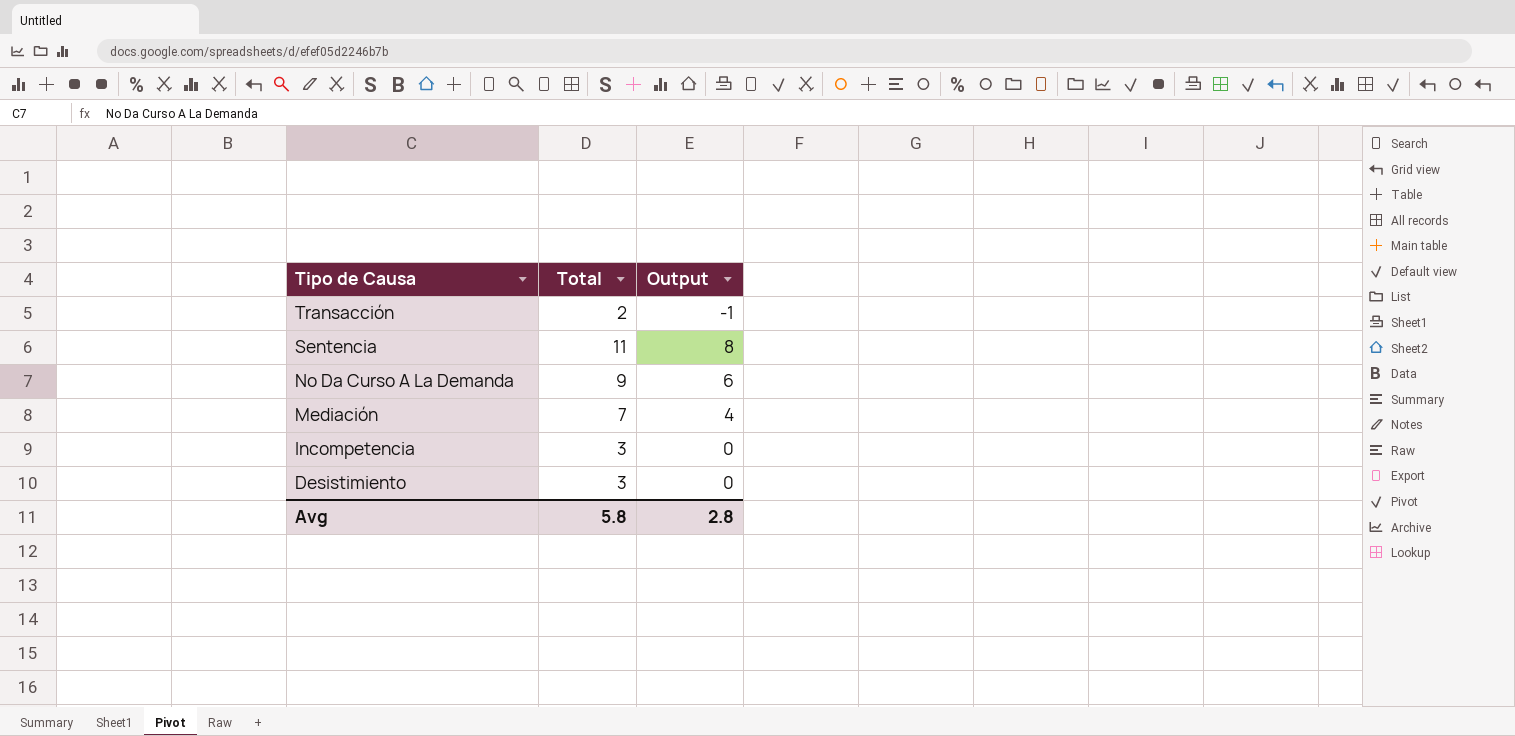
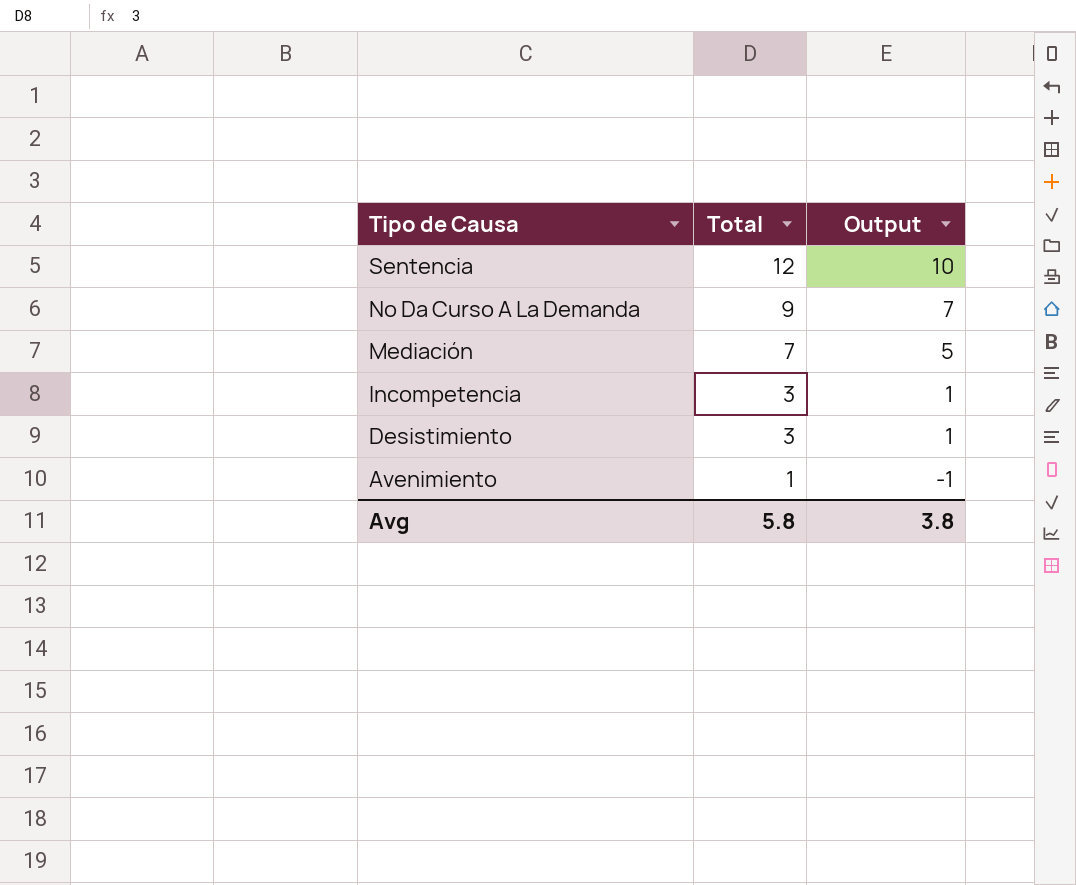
column Output | formula: [Total] - 3 -> [Total] - 2
row Transacción: 2 | -1 -> none
Sentencia | Total: 11 -> 12
row Avenimiento: none -> 1 | -1
Avg | Output: 2.8 -> 3.8

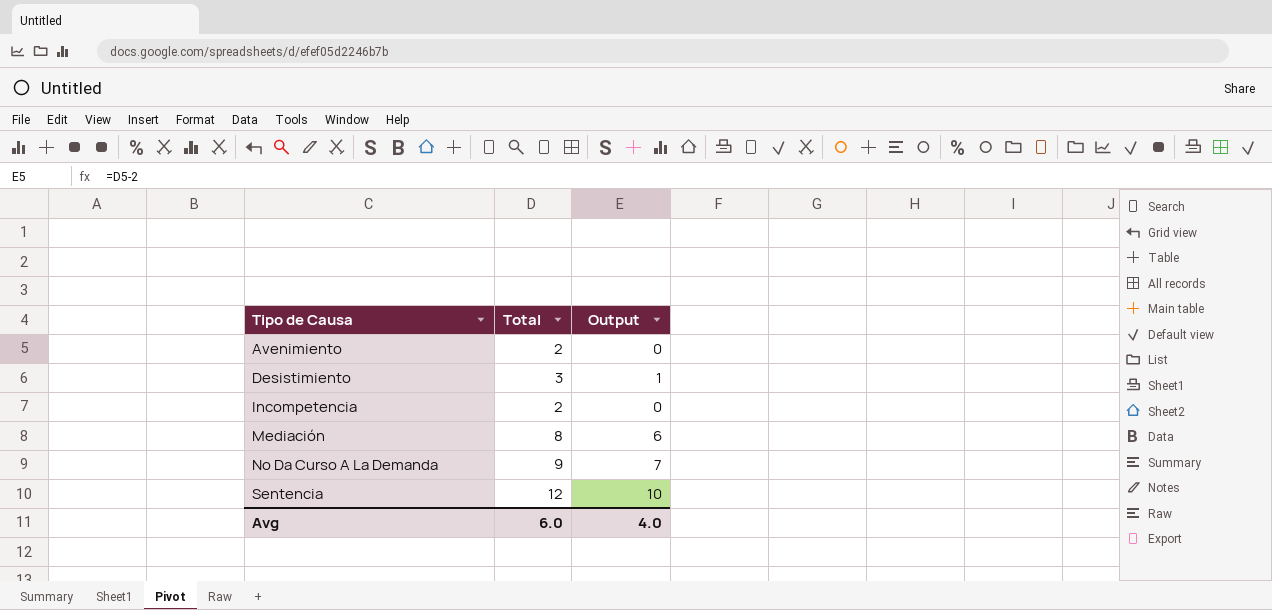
row order: Tipo de Causa descending -> Tipo de Causa ascending
Avenimiento | Total: 1 -> 2
Avenimiento | Output: -1 -> 0
Incompetencia | Total: 3 -> 2
Incompetencia | Output: 1 -> 0
Mediación | Total: 7 -> 8
Mediación | Output: 5 -> 6
Avg | Total: 5.8 -> 6.0
Avg | Output: 3.8 -> 4.0

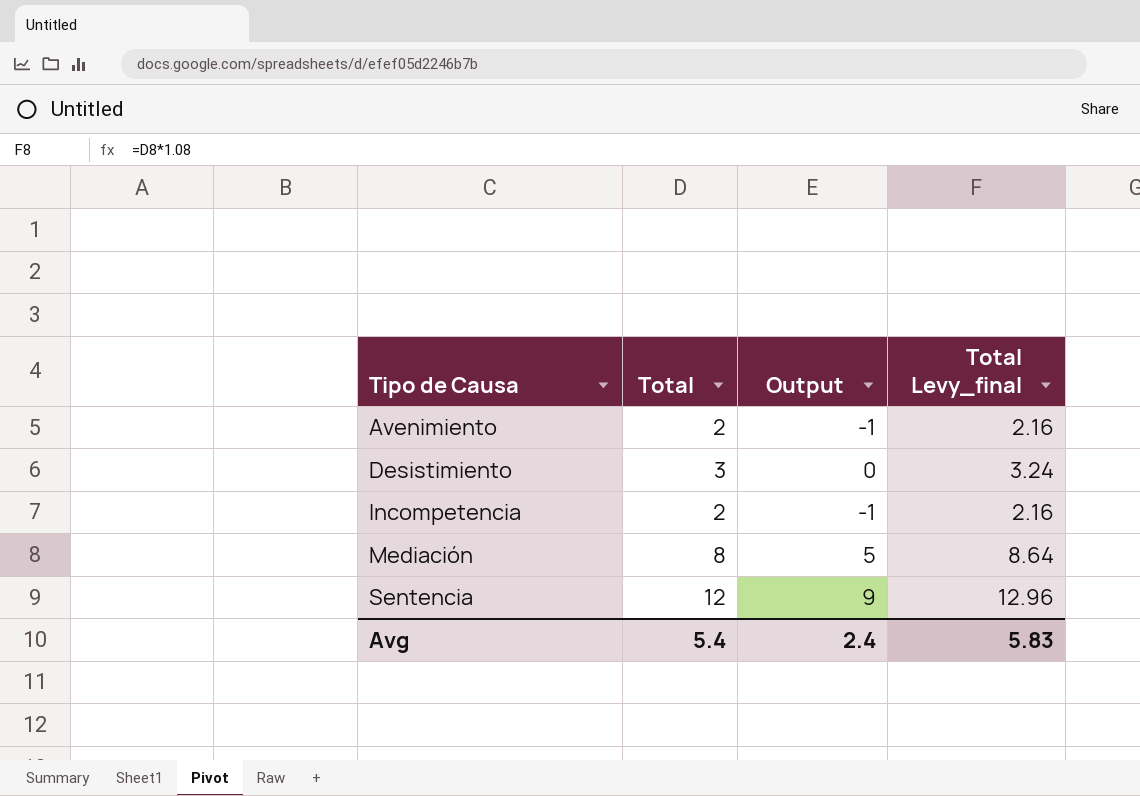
column Output | formula: [Total] - 2 -> [Total] - 3
column Total Levy_final | formula: none -> [Total] * 1.08
row No Da Curso A La Demanda: 9 | 7 -> none
Avg | Total: 6.0 -> 5.4
Avg | Output: 4.0 -> 2.4

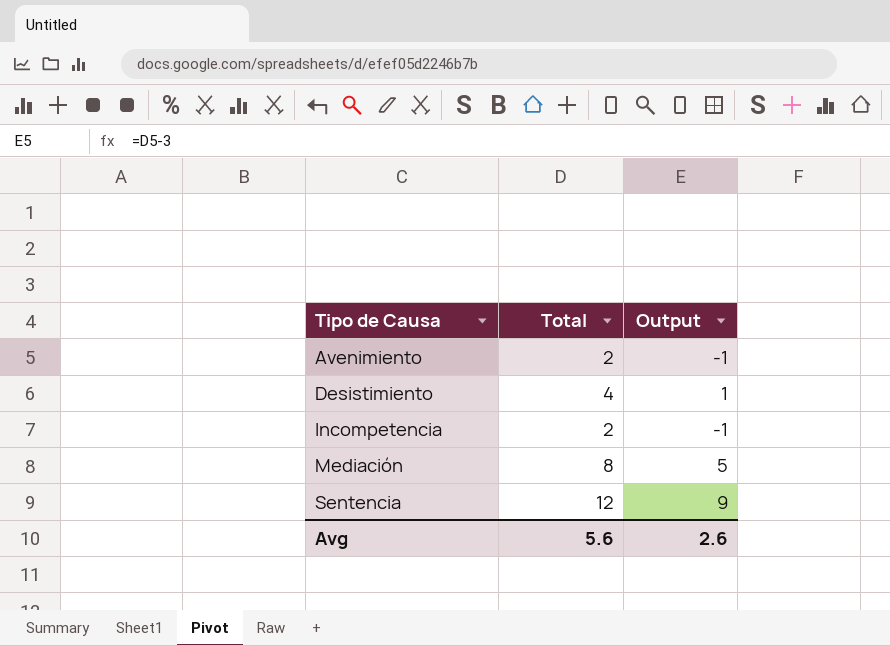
column Total Levy_final | formula: [Total] * 1.08 -> none
Desistimiento | Total: 3 -> 4
Desistimiento | Output: 0 -> 1
Avg | Total: 5.4 -> 5.6
Avg | Output: 2.4 -> 2.6

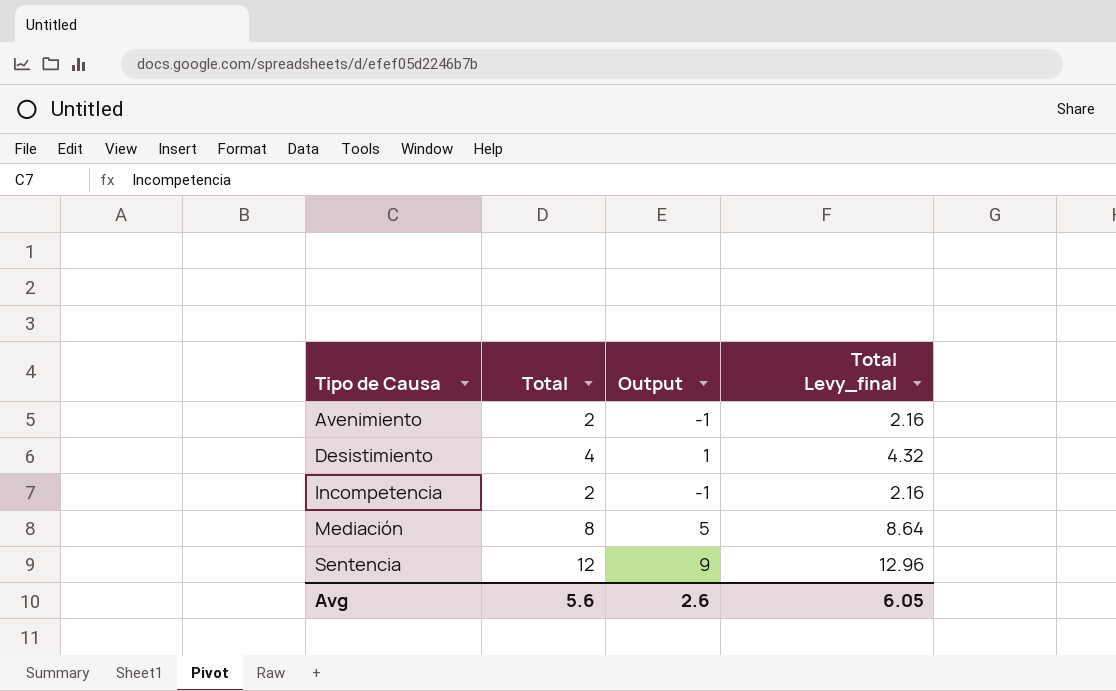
column Total Levy_final | formula: none -> [Total] * 1.08

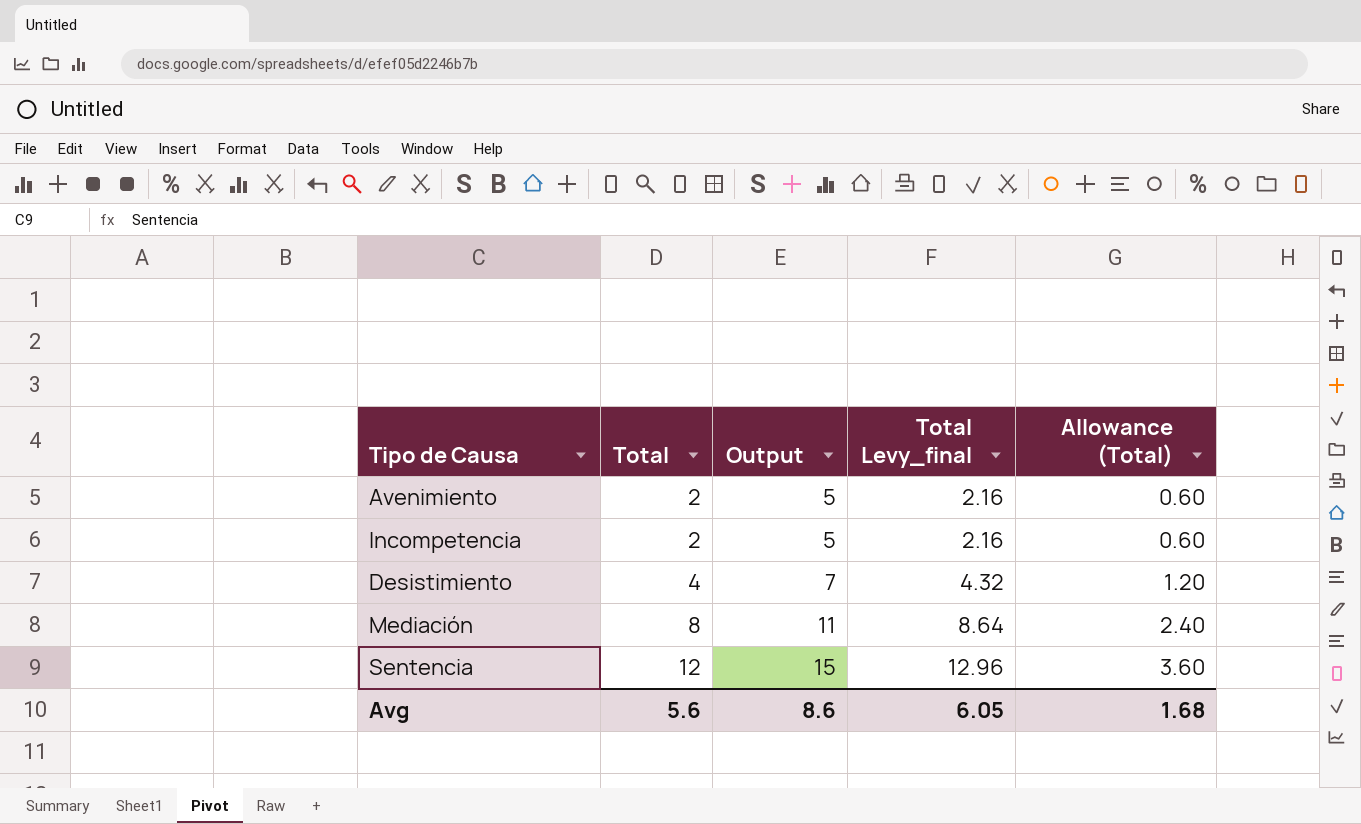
row order: Tipo de Causa ascending -> Total ascending
column Output | formula: [Total] - 3 -> [Total] + 3
column Allowance (Total) | formula: none -> [Total] * 0.3
Avg | Output: 2.6 -> 8.6

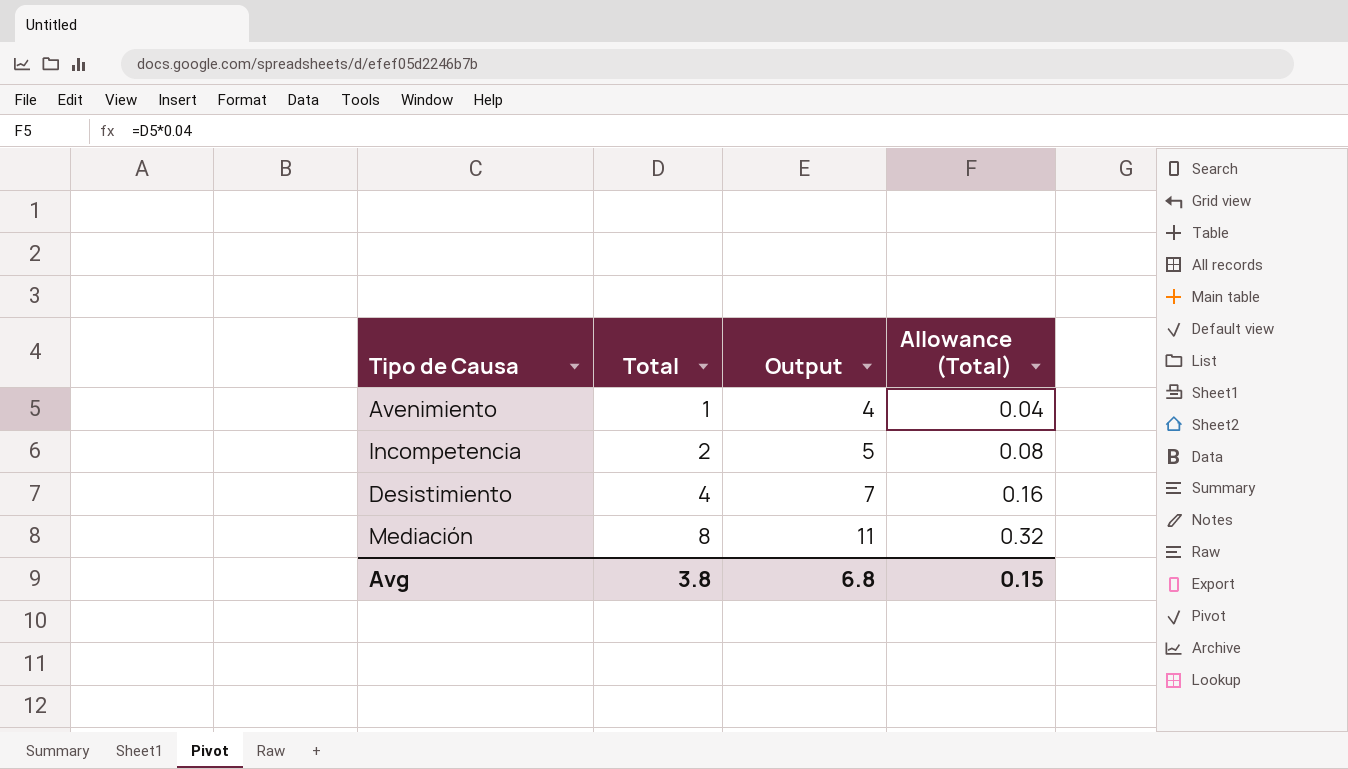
column Total Levy_final | formula: [Total] * 1.08 -> none
column Allowance (Total) | formula: [Total] * 0.3 -> [Total] * 0.04
row Sentencia: 12 | 15 | 12.96 | 3.60 -> none
Avenimiento | Total: 2 -> 1
Avenimiento | Output: 5 -> 4
Avg | Total: 5.6 -> 3.8
Avg | Output: 8.6 -> 6.8
Avg | Allowance (Total): 1.68 -> 0.15

